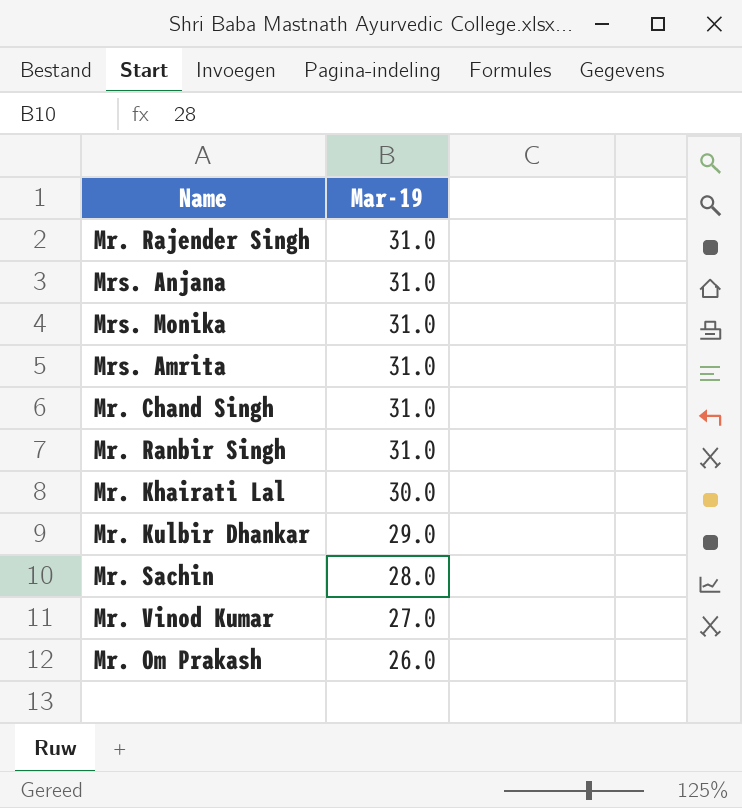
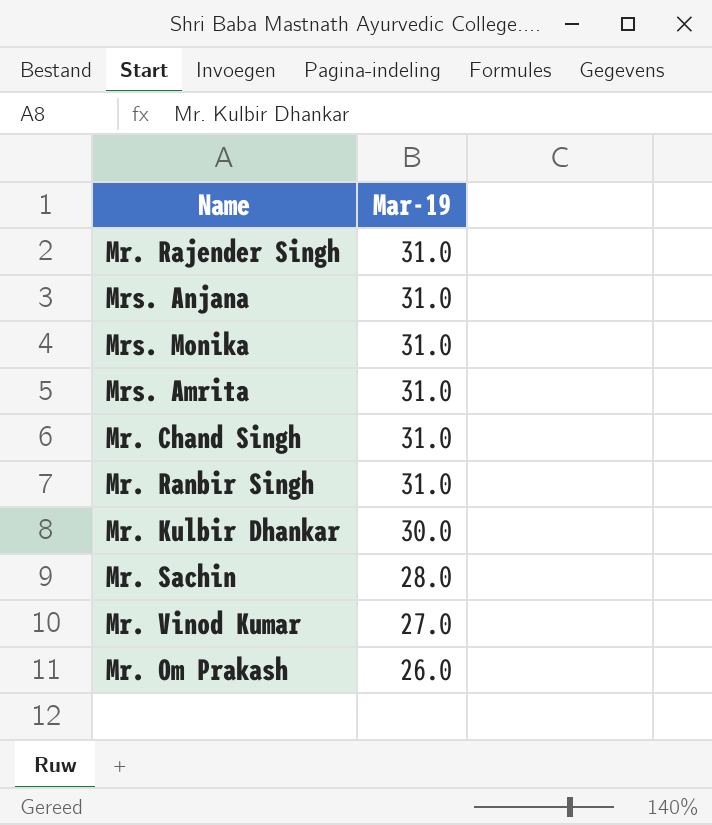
row Mr. Khairati Lal: 30.0 -> none
Mr. Kulbir Dhankar | Mar-19: 29.0 -> 30.0

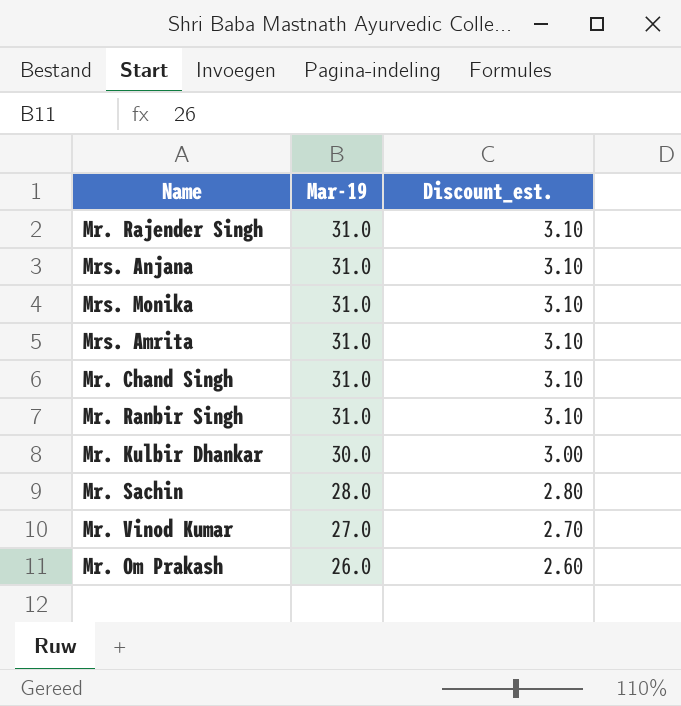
column Discount_est. | formula: none -> [Mar-19] * 0.1

